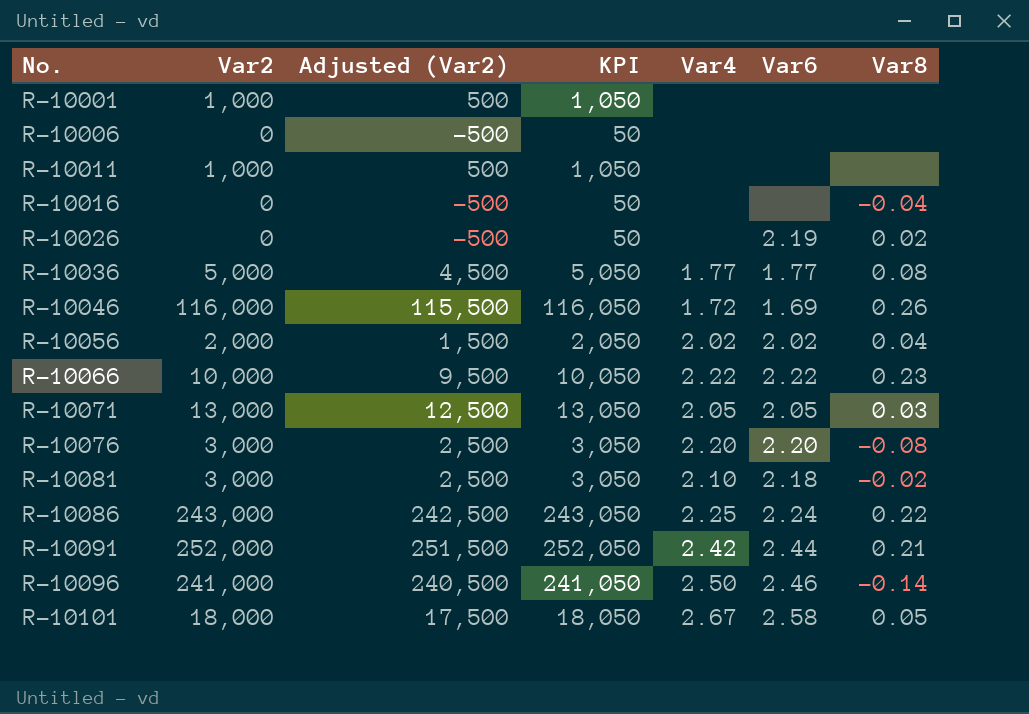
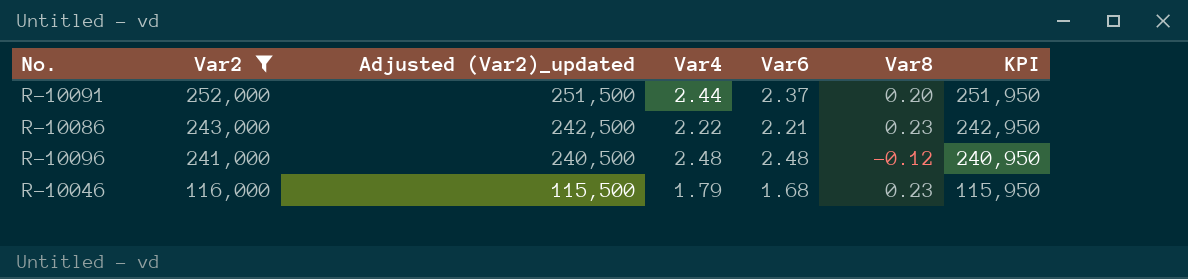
filter: none -> Var2 >= 116,000
row order: No. ascending -> Var2 descending
column name: Adjusted (Var2) -> Adjusted (Var2)_updated
column KPI | formula: [Var2] + 50 -> [Var2] - 50
column KPI | position: 4 -> 7
R-10091 | Var4: 2.42 -> 2.44
R-10091 | Var6: 2.44 -> 2.37
R-10091 | Var8: 0.21 -> 0.20
R-10086 | Var4: 2.25 -> 2.22
R-10086 | Var6: 2.24 -> 2.21
R-10086 | Var8: 0.22 -> 0.23
R-10096 | Var4: 2.50 -> 2.48
R-10096 | Var6: 2.46 -> 2.48
R-10096 | Var8: -0.14 -> -0.12
R-10046 | Var4: 1.72 -> 1.79
R-10046 | Var6: 1.69 -> 1.68
R-10046 | Var8: 0.26 -> 0.23

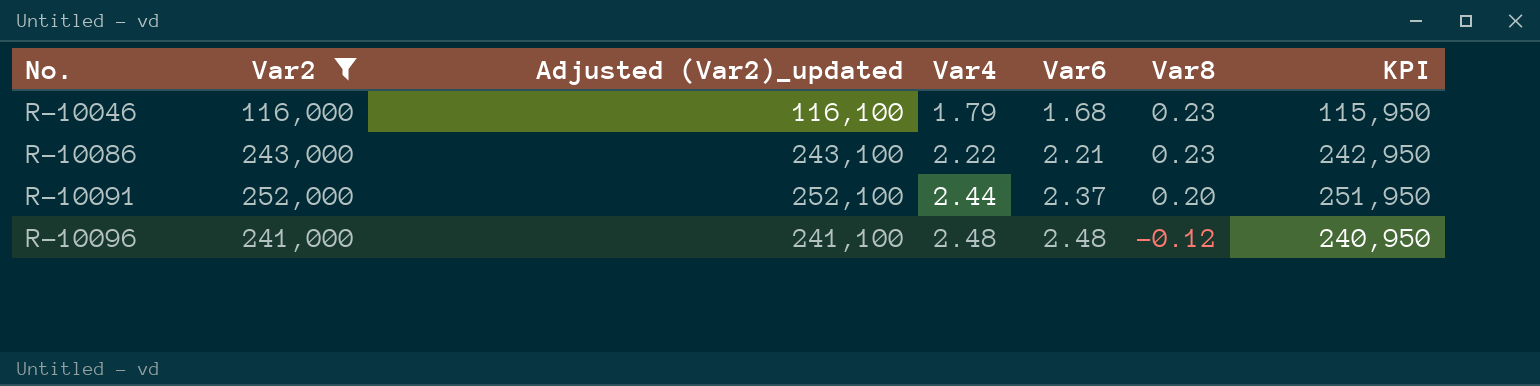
row order: Var2 descending -> No. ascending
column Adjusted (Var2)_updated | formula: [Var2] - 500 -> [Var2] + 100

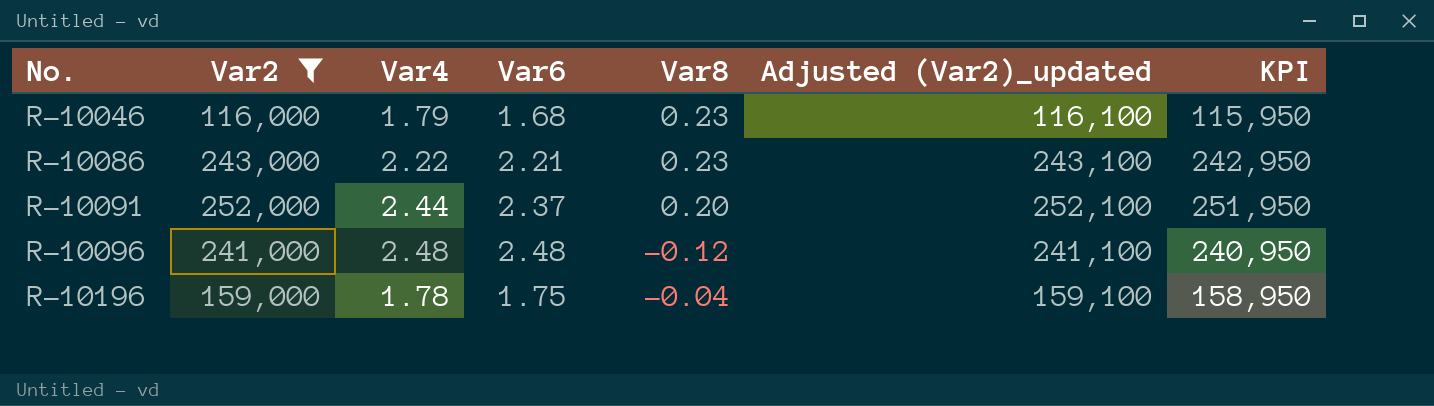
column Adjusted (Var2)_updated | position: 3 -> 6
row R-10196: none -> 159,000 | 1.78 | 1.75 | -0.04 | 159,100 | 158,950

